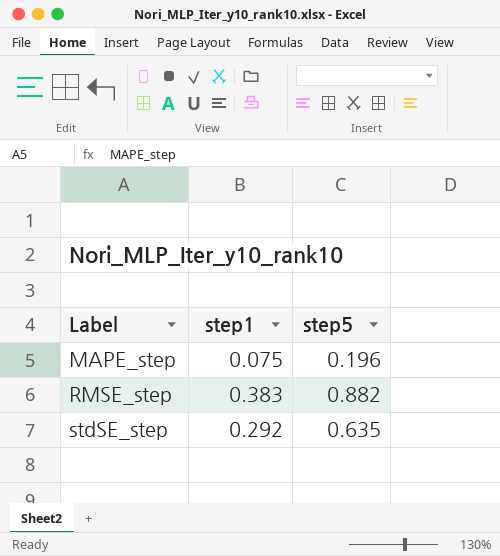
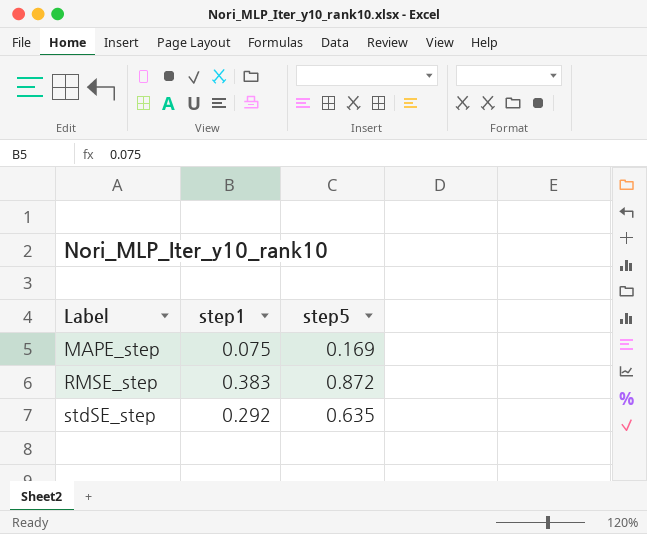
MAPE_step | step5: 0.196 -> 0.169
RMSE_step | step5: 0.882 -> 0.872

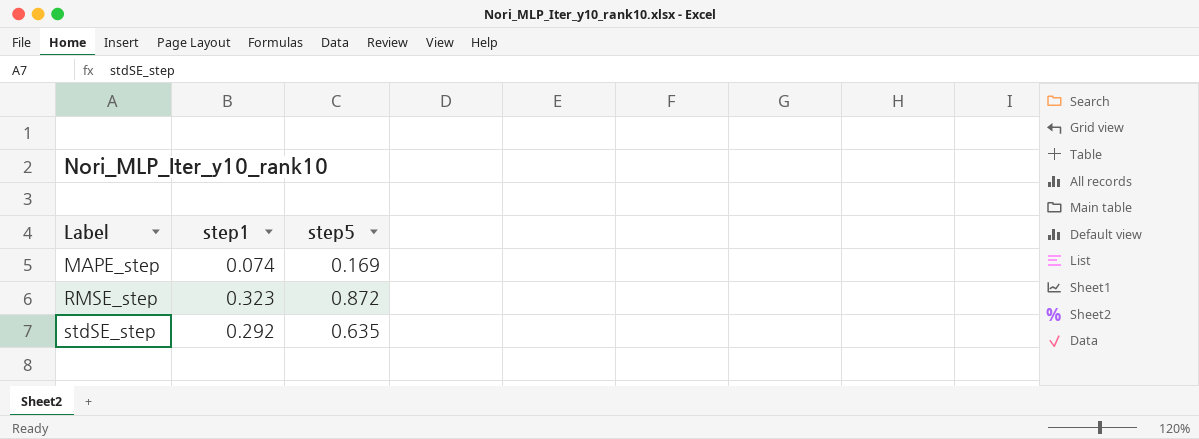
MAPE_step | step1: 0.075 -> 0.074
RMSE_step | step1: 0.383 -> 0.323

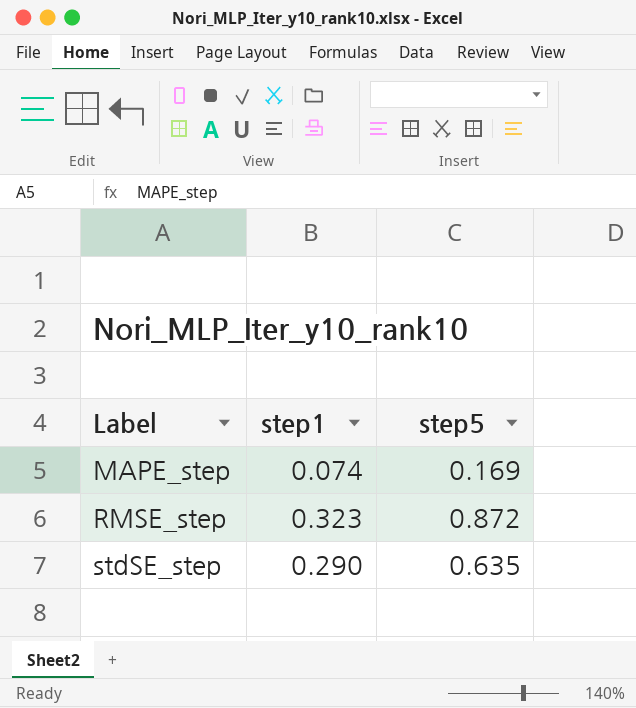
stdSE_step | step1: 0.292 -> 0.290

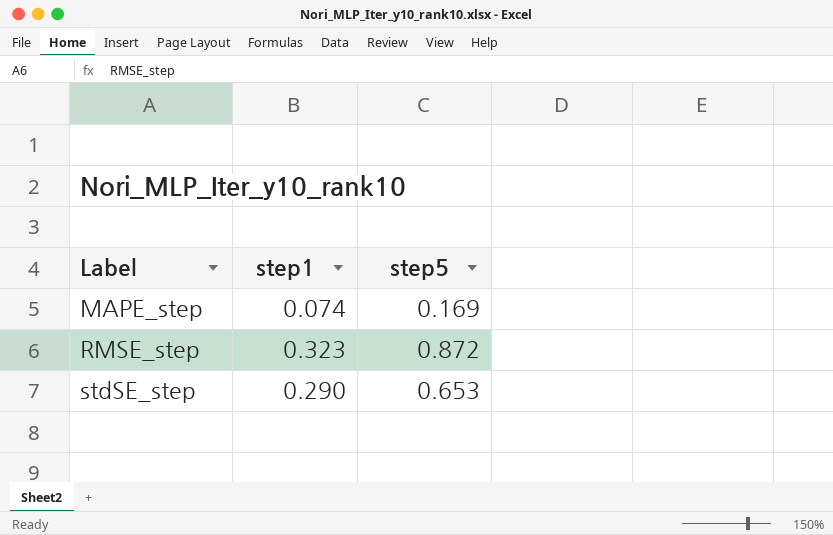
stdSE_step | step5: 0.635 -> 0.653

